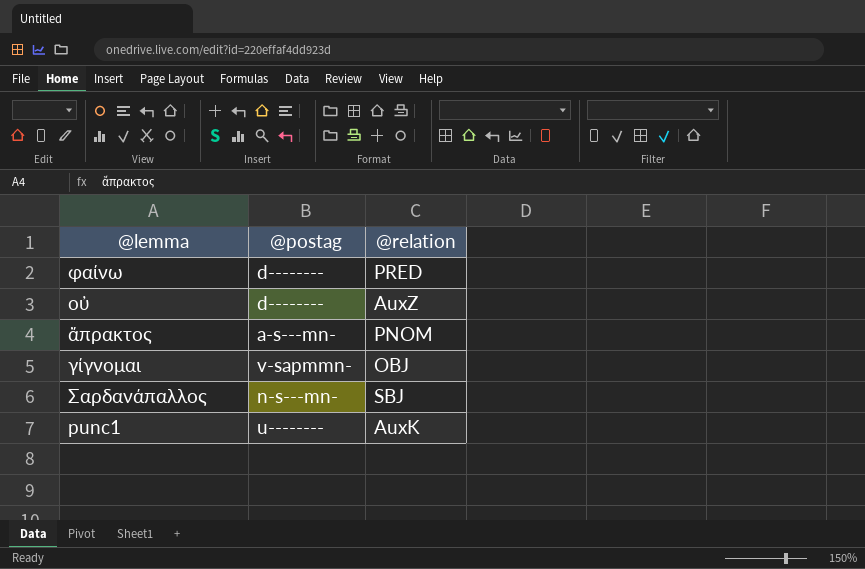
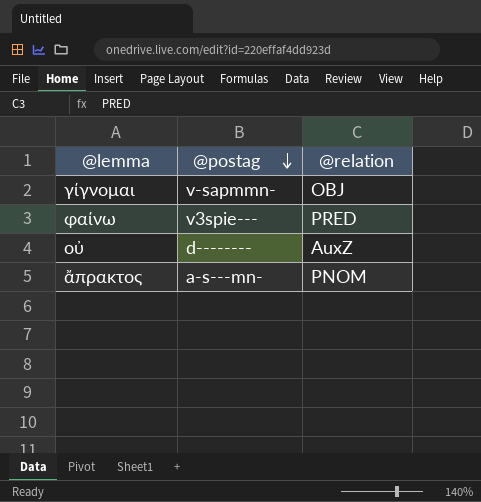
row order: none -> @postag descending
row Σαρδανάπαλλος: n-s---mn- | SBJ -> none
row punc1: u-------- | AuxK -> none
φαίνω | @postag: d-------- -> v3spie---

